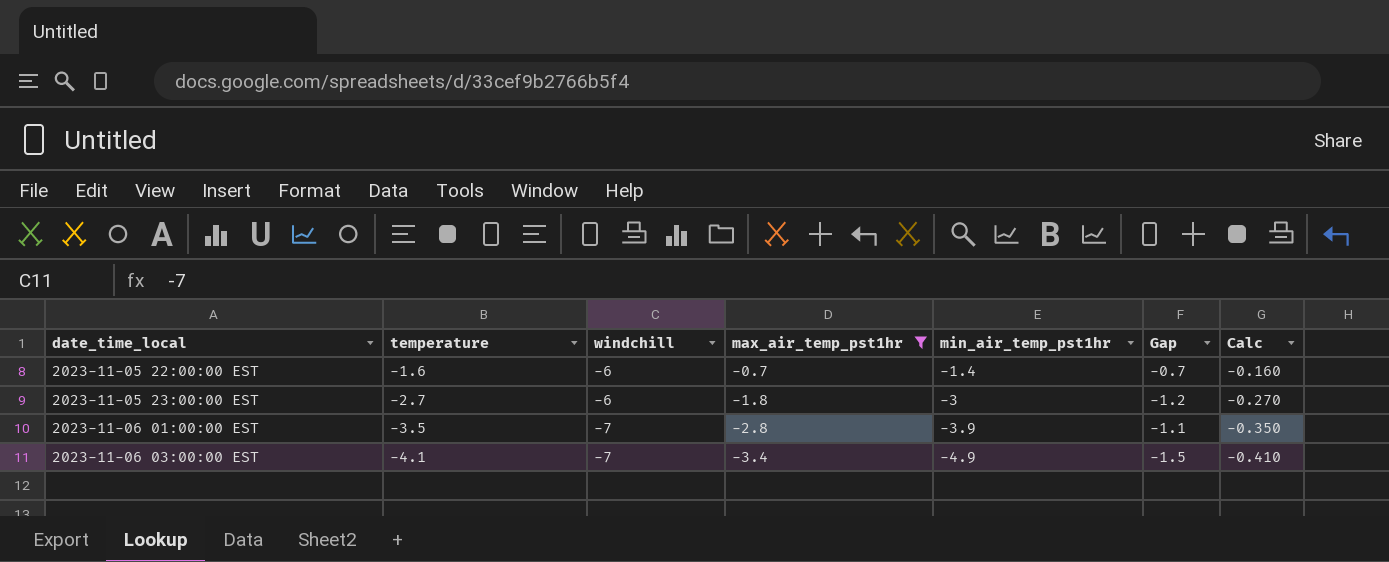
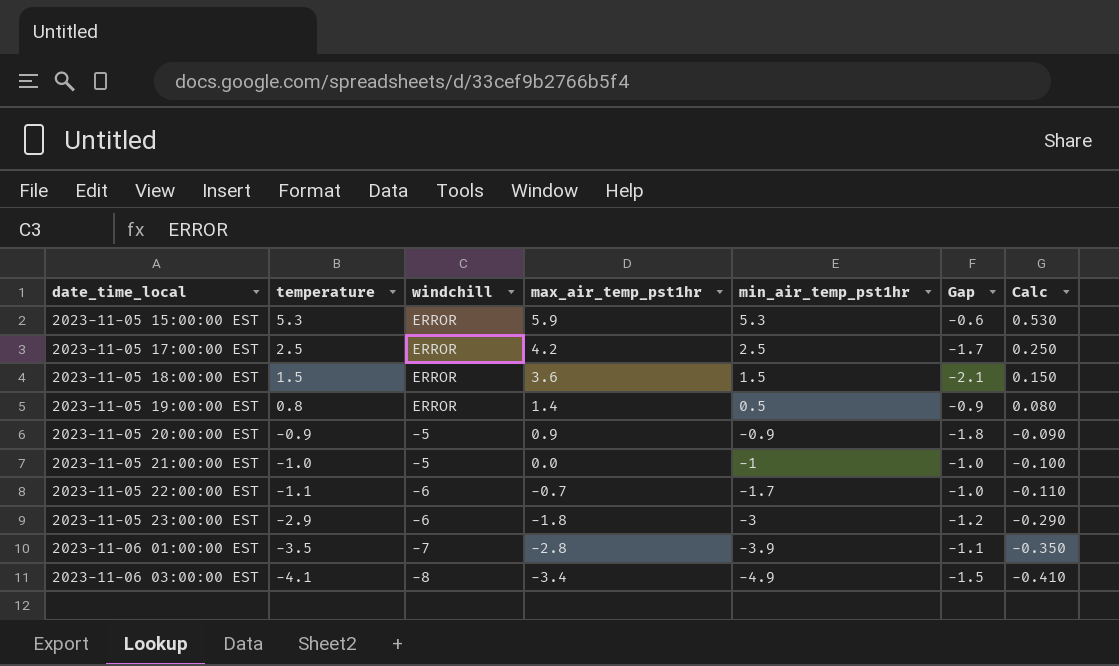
filter: max_air_temp_pst1hr <= -0.7 -> none
2023-11-05 22:00:00 EST | temperature: -1.6 -> -1.1
2023-11-05 22:00:00 EST | min_air_temp_pst1hr: -1.4 -> -1.7
2023-11-05 22:00:00 EST | Gap: -0.7 -> -1.0
2023-11-05 22:00:00 EST | Calc: -0.160 -> -0.110
2023-11-05 23:00:00 EST | temperature: -2.7 -> -2.9
2023-11-05 23:00:00 EST | Calc: -0.270 -> -0.290
2023-11-06 03:00:00 EST | windchill: -7 -> -8

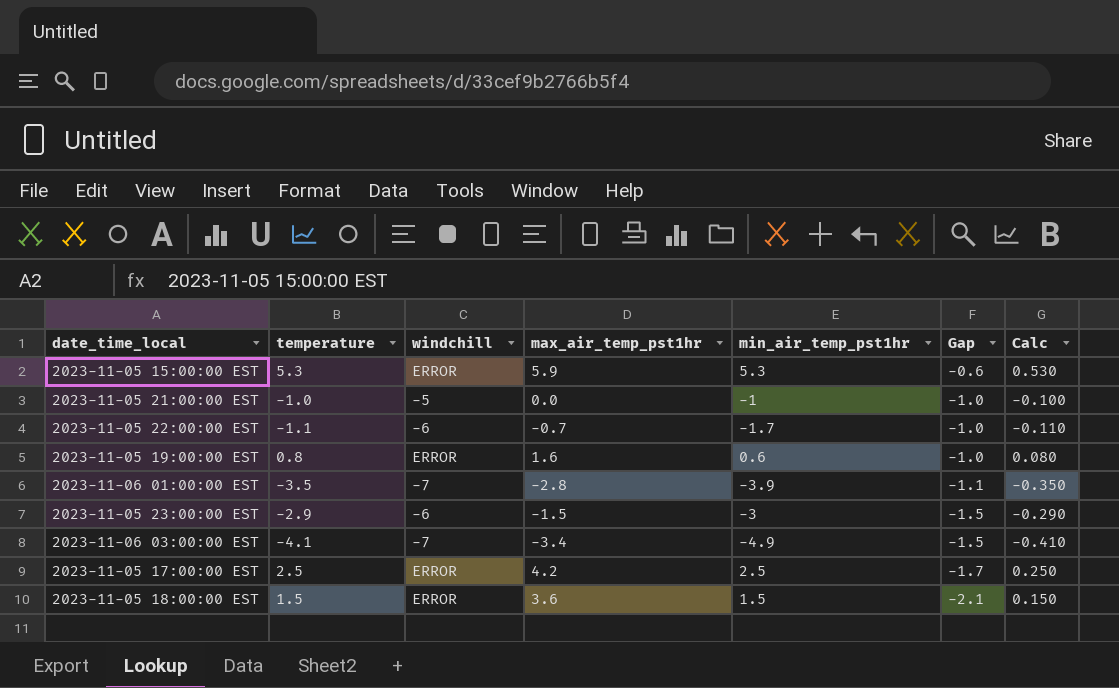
row order: date_time_local ascending -> Gap descending
row 2023-11-05 20:00:00 EST: -0.9 | -5 | 0.9 | -0.9 | -1.8 | -0.090 -> none
2023-11-05 19:00:00 EST | max_air_temp_pst1hr: 1.4 -> 1.6
2023-11-05 19:00:00 EST | min_air_temp_pst1hr: 0.5 -> 0.6
2023-11-05 19:00:00 EST | Gap: -0.9 -> -1.0
2023-11-05 23:00:00 EST | max_air_temp_pst1hr: -1.8 -> -1.5
2023-11-05 23:00:00 EST | Gap: -1.2 -> -1.5
2023-11-06 03:00:00 EST | windchill: -8 -> -7

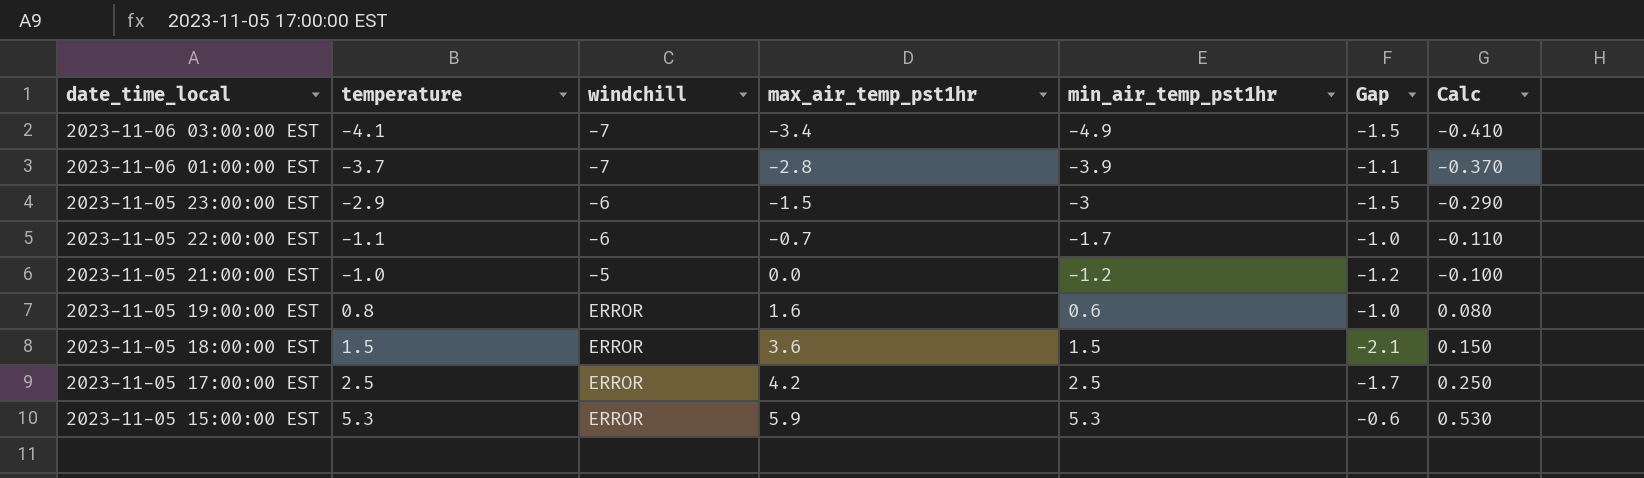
row order: Gap descending -> date_time_local descending
2023-11-06 01:00:00 EST | temperature: -3.5 -> -3.7
2023-11-06 01:00:00 EST | Calc: -0.350 -> -0.370
2023-11-05 21:00:00 EST | min_air_temp_pst1hr: -1 -> -1.2
2023-11-05 21:00:00 EST | Gap: -1.0 -> -1.2

